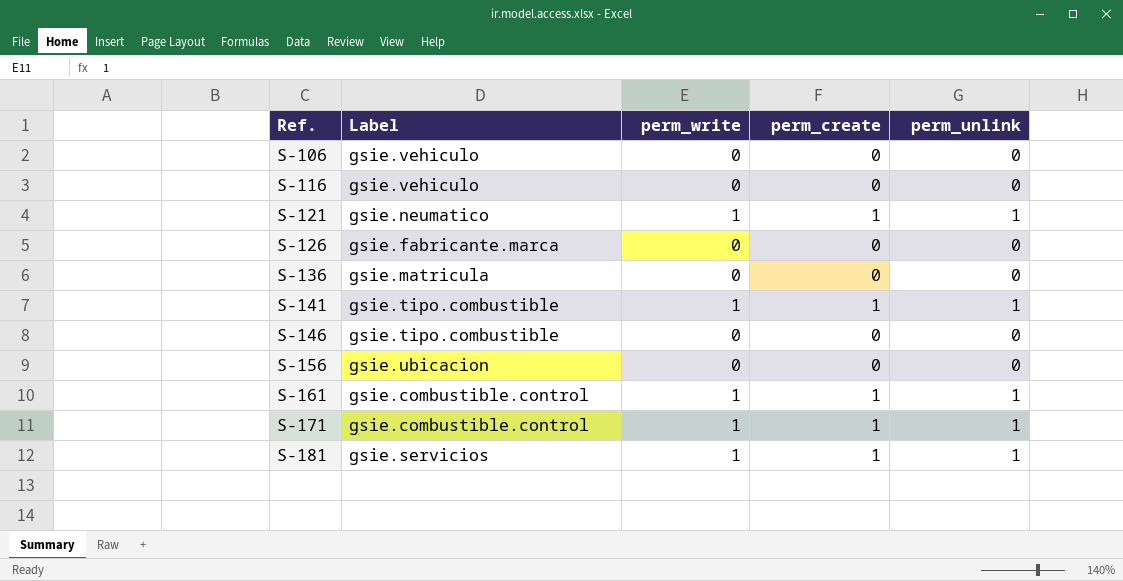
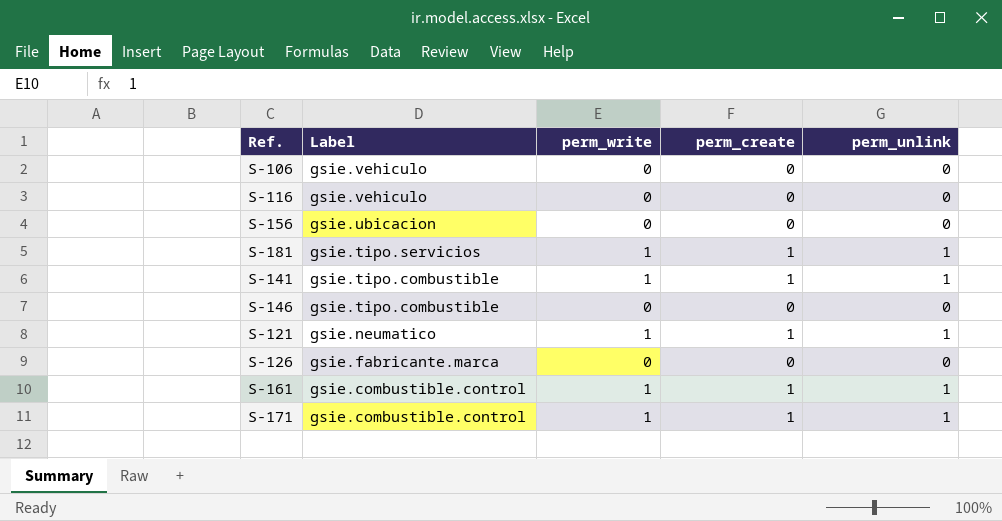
row order: Ref. ascending -> Label descending
row S-136: gsie.matricula | 0 | 0 | 0 -> none
S-181 | Label: gsie.servicios -> gsie.tipo.servicios

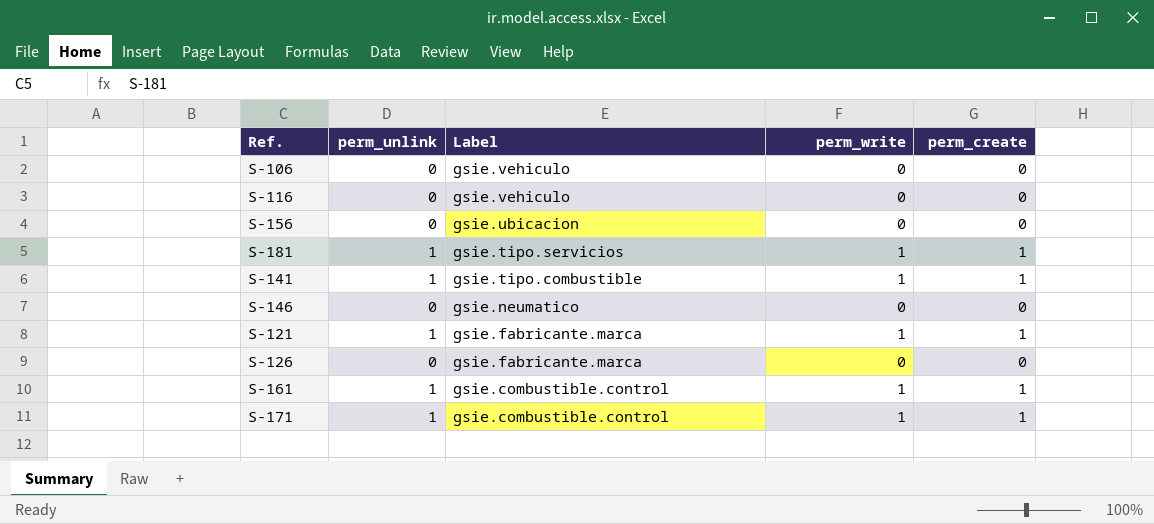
column perm_unlink | position: 5 -> 2
S-146 | Label: gsie.tipo.combustible -> gsie.neumatico
S-121 | Label: gsie.neumatico -> gsie.fabricante.marca

